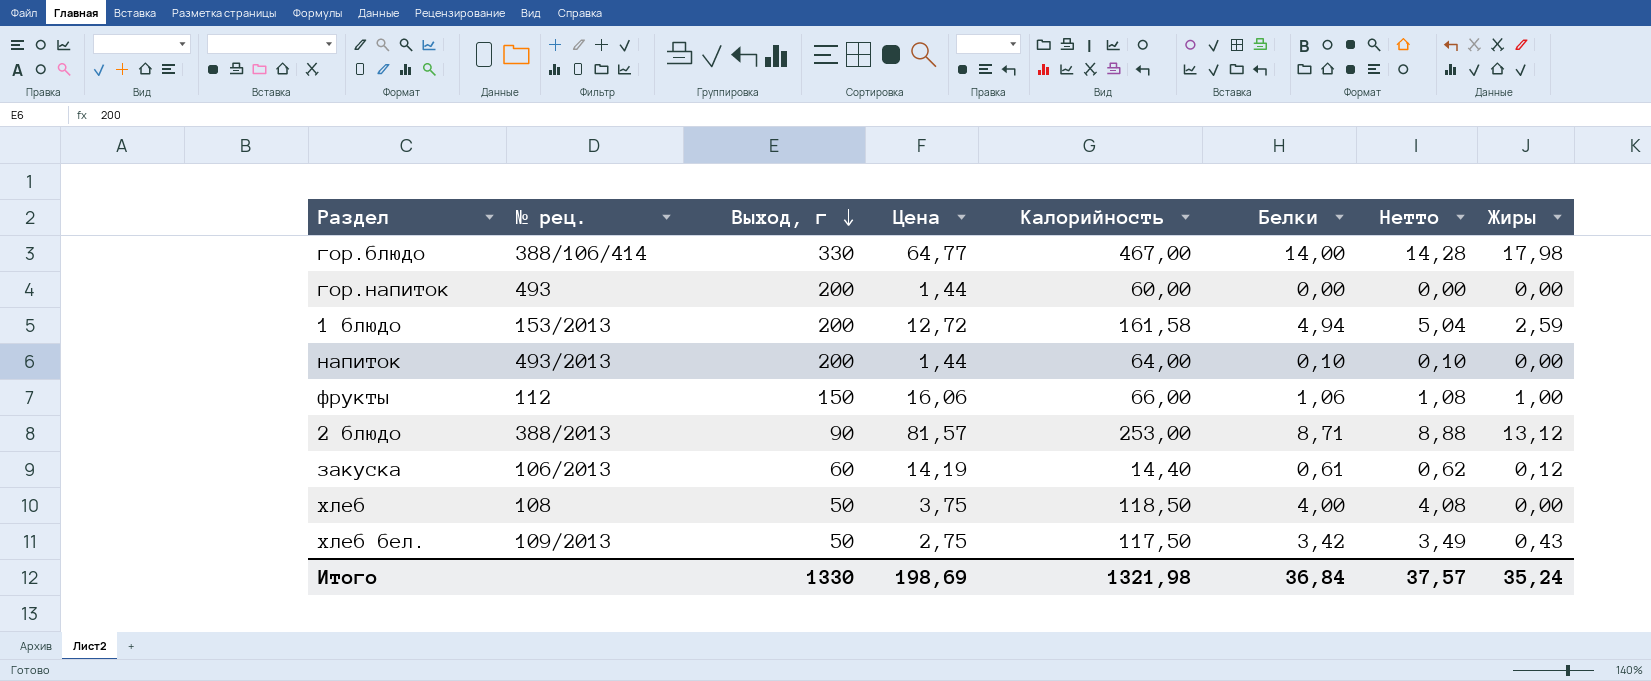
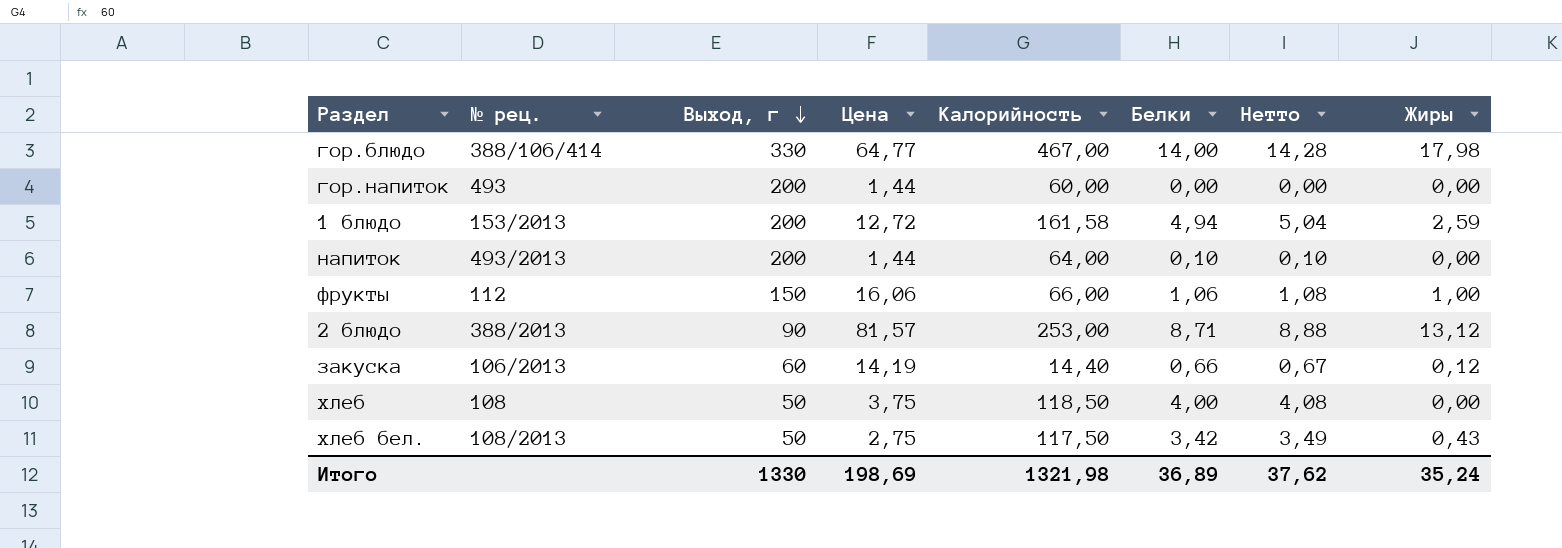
закуска | Белки: 0,61 -> 0,66
закуска | Нетто: 0,62 -> 0,67
хлеб бел. | № рец.: 109/2013 -> 108/2013
Итого | Белки: 36,84 -> 36,89
Итого | Нетто: 37,57 -> 37,62

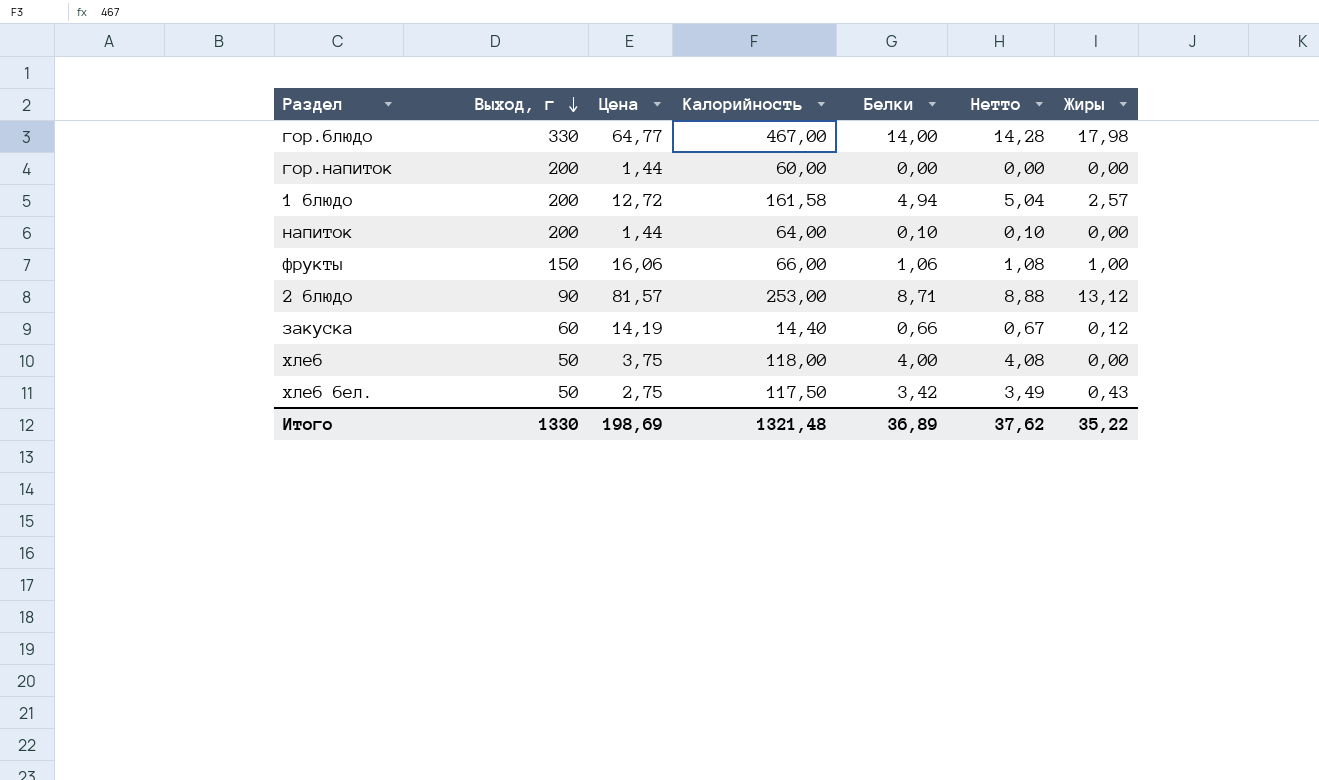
column № рец. | position: 2 -> none
1 блюдо | Жиры: 2,59 -> 2,57
хлеб | Калорийность: 118,50 -> 118,00
Итого | Калорийность: 1321,98 -> 1321,48
Итого | Жиры: 35,24 -> 35,22

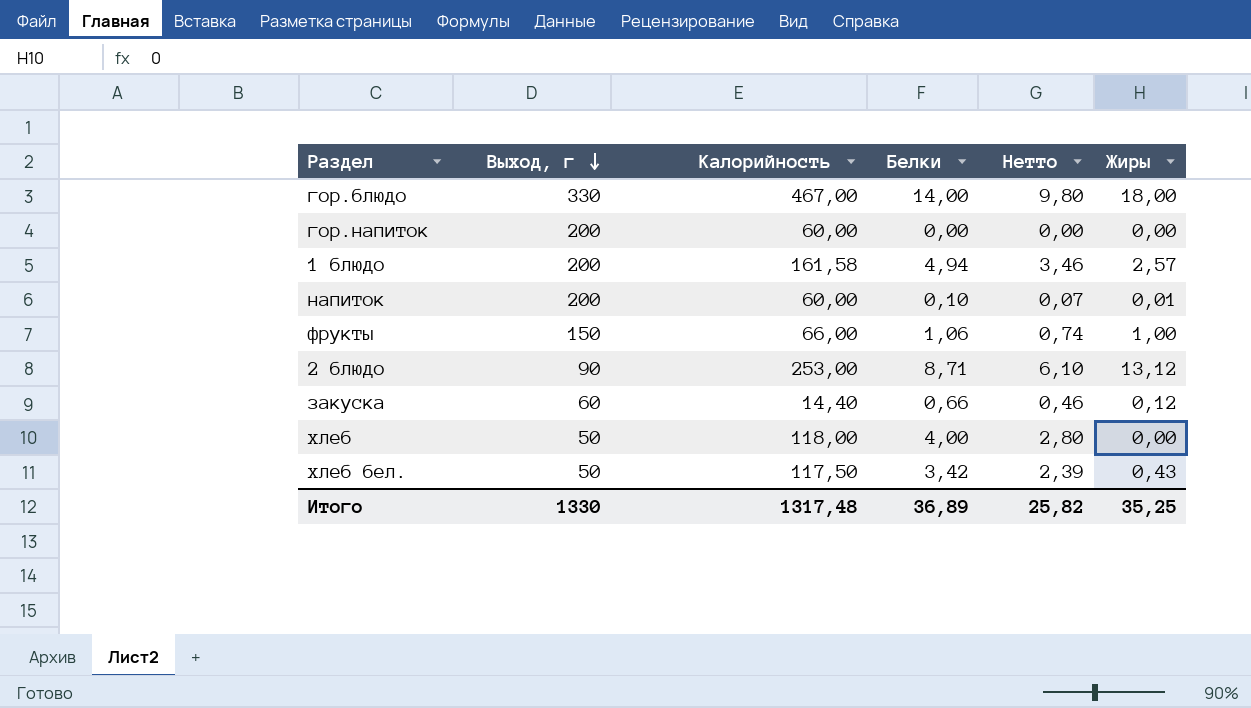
column Цена | position: 3 -> none
column Нетто | formula: [Белки] * 1,02 -> [Белки] * 0,7
гор.блюдо | Жиры: 17,98 -> 18,00
напиток | Калорийность: 64,00 -> 60,00
напиток | Жиры: 0,00 -> 0,01
Итого | Калорийность: 1321,48 -> 1317,48
Итого | Нетто: 37,62 -> 25,82
Итого | Жиры: 35,22 -> 35,25

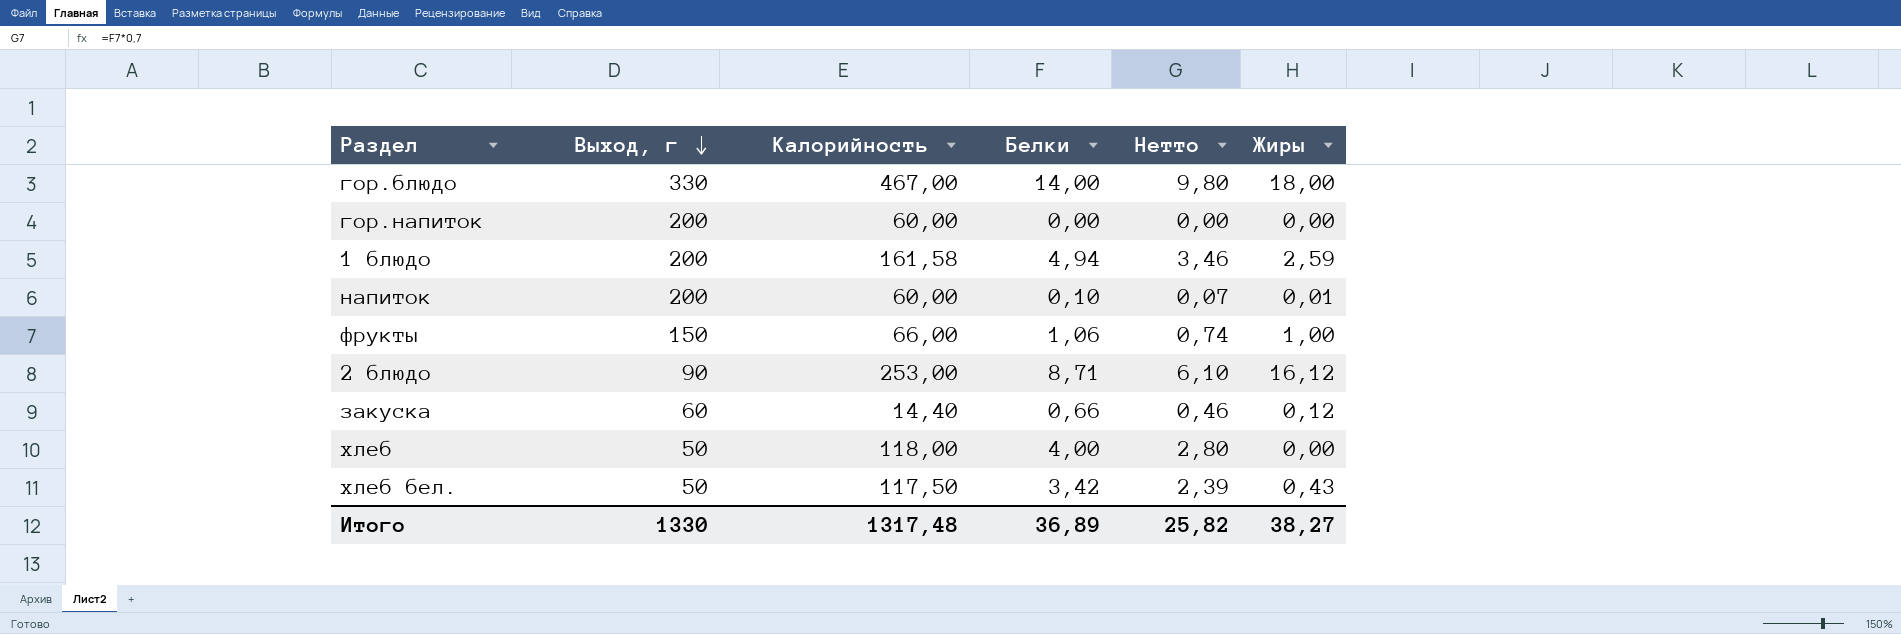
1 блюдо | Жиры: 2,57 -> 2,59
2 блюдо | Жиры: 13,12 -> 16,12
Итого | Жиры: 35,25 -> 38,27

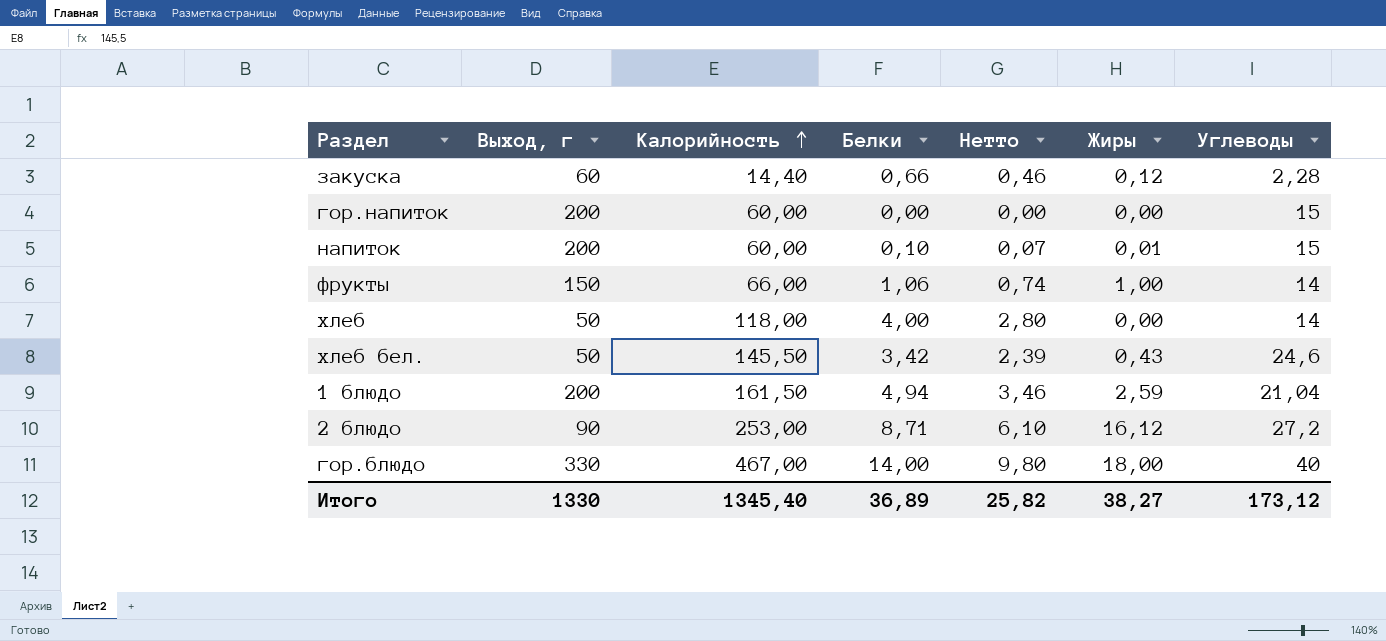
row order: Выход, г descending -> Калорийность ascending
column Углеводы | position: none -> 7
хлеб бел. | Калорийность: 117,50 -> 145,50
1 блюдо | Калорийность: 161,58 -> 161,50
Итого | Калорийность: 1317,48 -> 1345,40

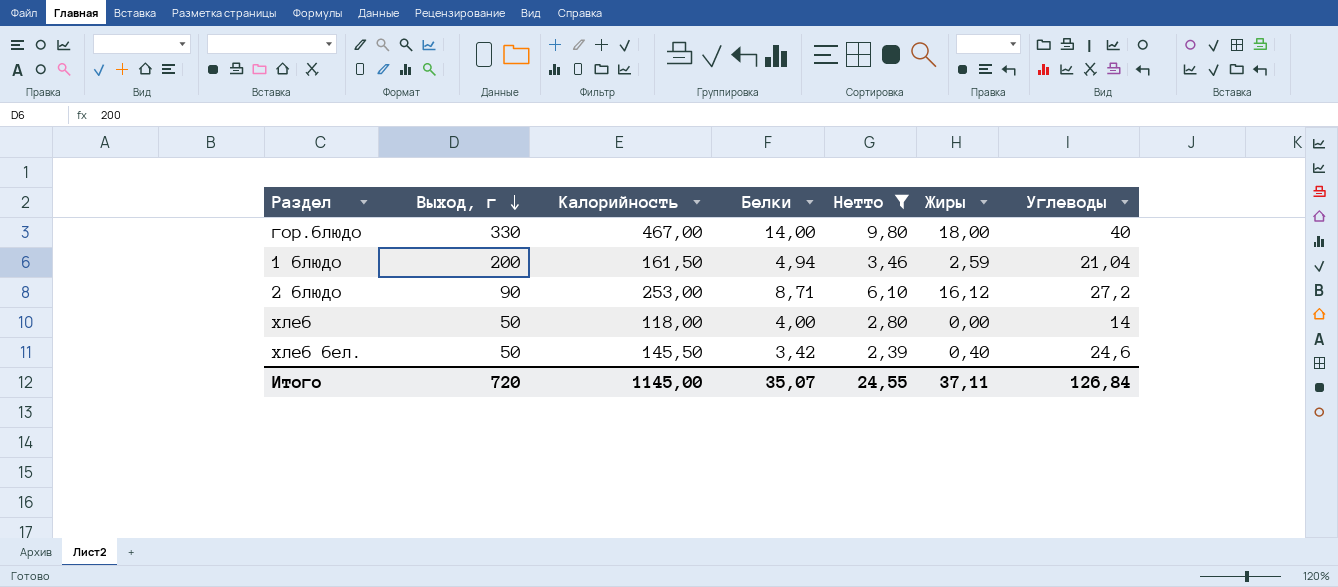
filter: none -> Нетто >= 2,39
row order: Калорийность ascending -> Выход, г descending
хлеб бел. | Жиры: 0,43 -> 0,40
Итого | Выход, г: 1330 -> 720
Итого | Калорийность: 1345,40 -> 1145,00
Итого | Белки: 36,89 -> 35,07
Итого | Нетто: 25,82 -> 24,55
Итого | Жиры: 38,27 -> 37,11
Итого | Углеводы: 173,12 -> 126,84

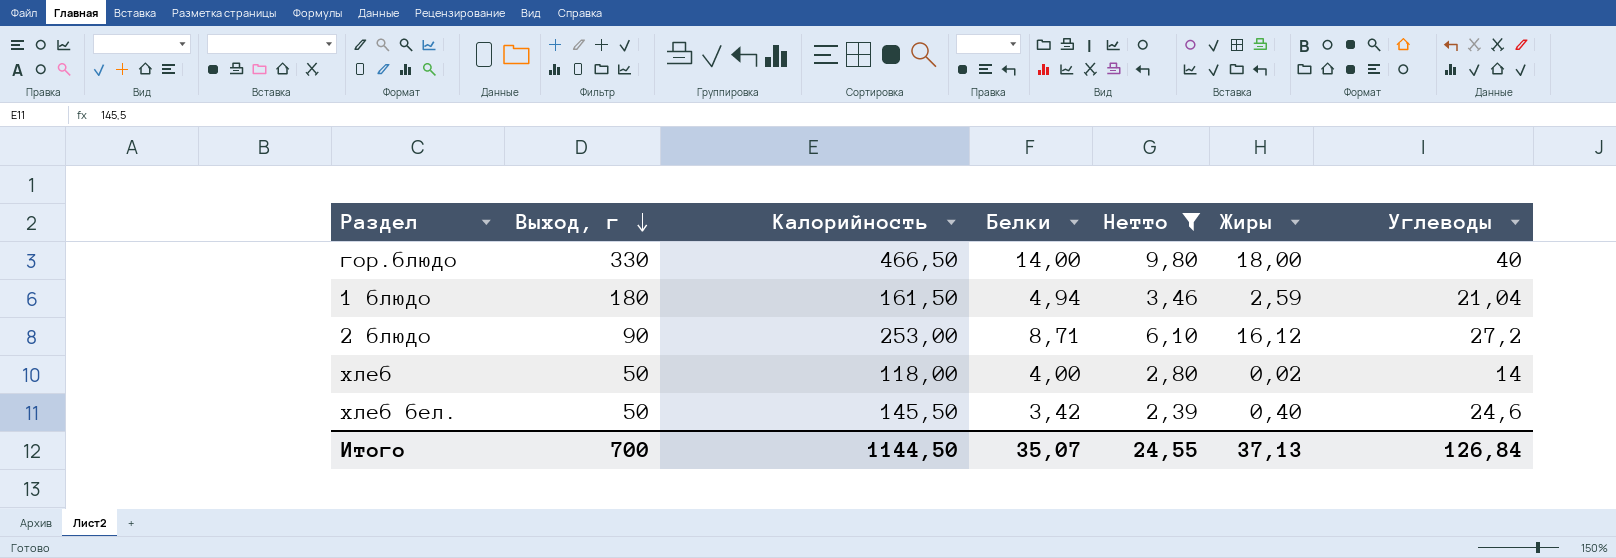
гор.блюдо | Калорийность: 467,00 -> 466,50
1 блюдо | Выход, г: 200 -> 180
хлеб | Жиры: 0,00 -> 0,02
Итого | Выход, г: 720 -> 700
Итого | Калорийность: 1145,00 -> 1144,50
Итого | Жиры: 37,11 -> 37,13

